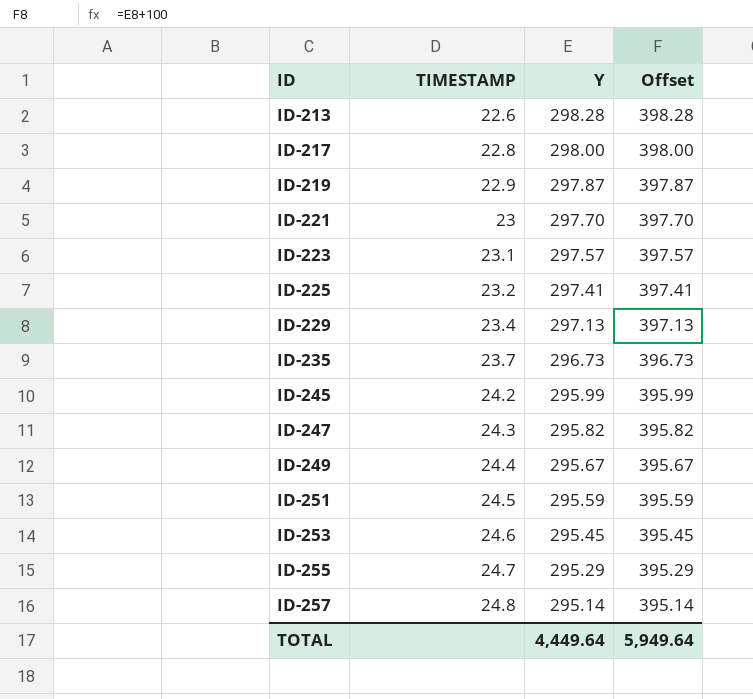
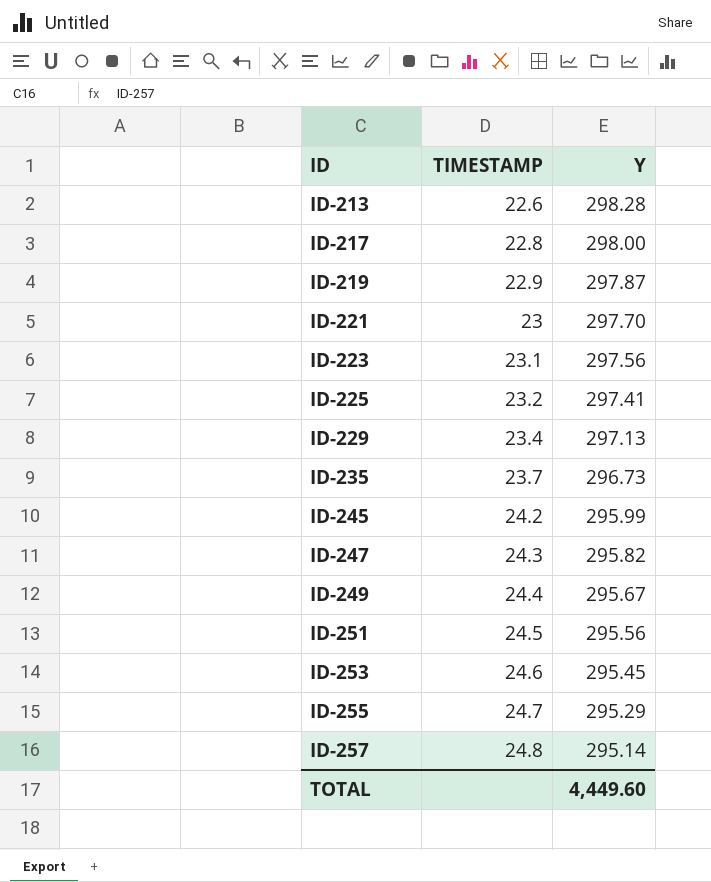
column Offset | formula: [Y] + 100 -> none
ID-223 | Y: 297.57 -> 297.56
ID-251 | Y: 295.59 -> 295.56
TOTAL | Y: 4,449.64 -> 4,449.60

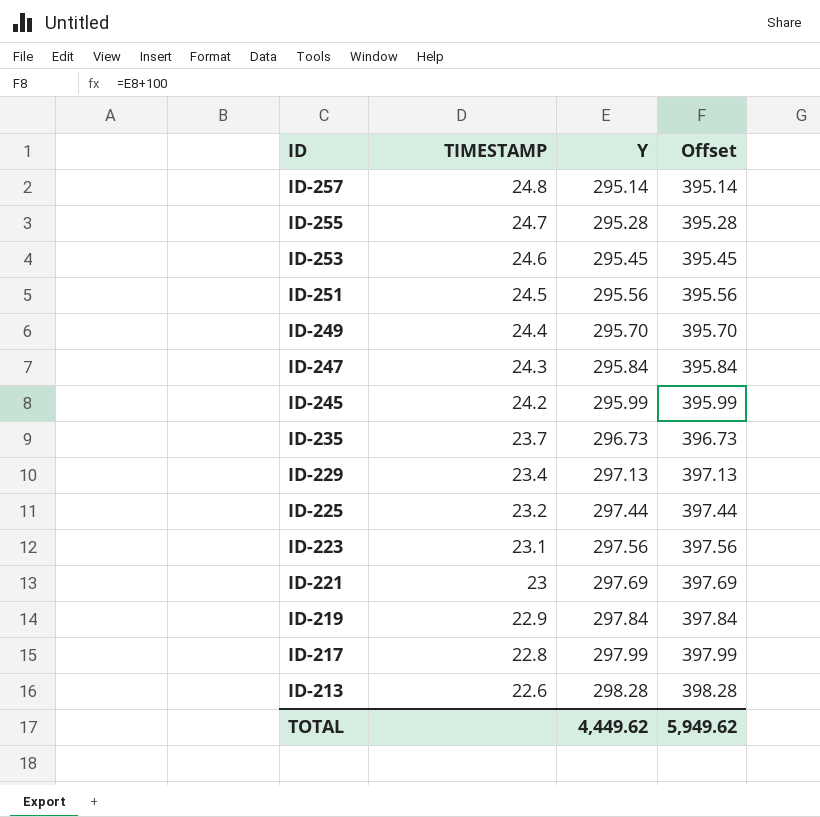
row order: ID ascending -> ID descending
column Offset | formula: none -> [Y] + 100
ID-255 | Y: 295.29 -> 295.28
ID-249 | Y: 295.67 -> 295.70
ID-247 | Y: 295.82 -> 295.84
ID-225 | Y: 297.41 -> 297.44
ID-221 | Y: 297.70 -> 297.69
ID-219 | Y: 297.87 -> 297.84
ID-217 | Y: 298.00 -> 297.99
TOTAL | Y: 4,449.60 -> 4,449.62

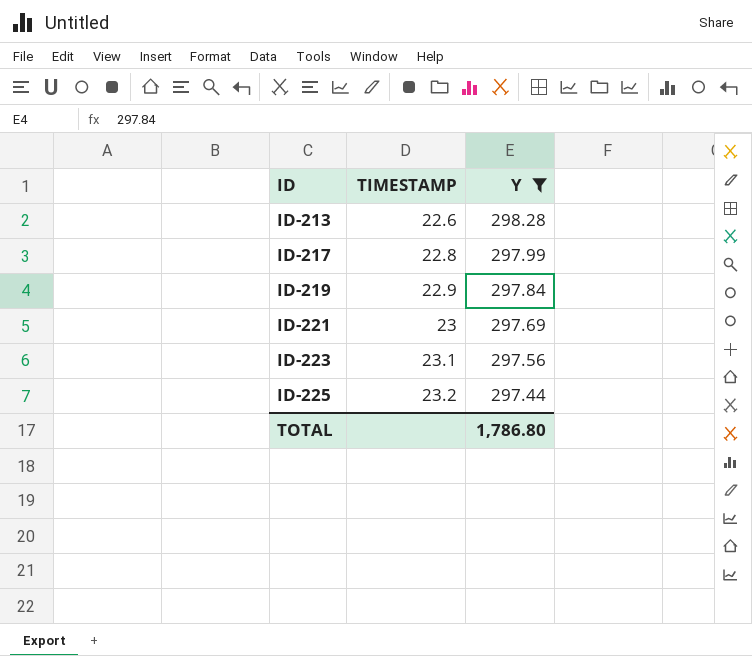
filter: none -> Y >= 297.44
row order: ID descending -> ID ascending
column Offset | formula: [Y] + 100 -> none
TOTAL | Y: 4,449.62 -> 1,786.80

